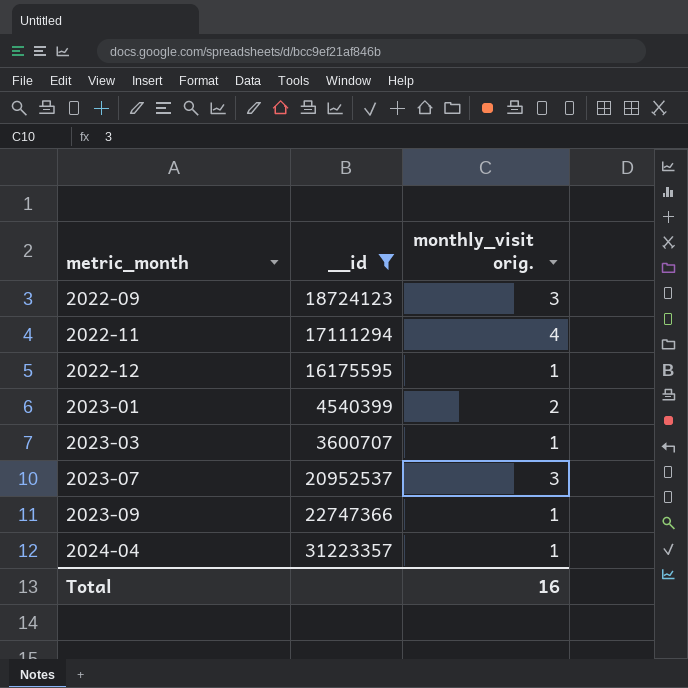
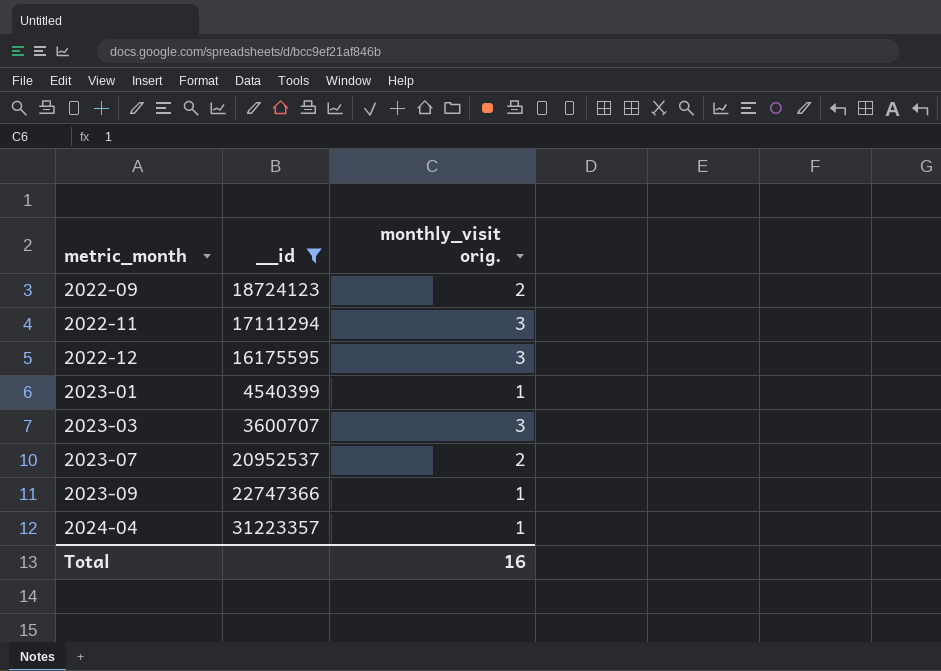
2022-09 | monthly_visit orig.: 3 -> 2
2022-11 | monthly_visit orig.: 4 -> 3
2022-12 | monthly_visit orig.: 1 -> 3
2023-01 | monthly_visit orig.: 2 -> 1
2023-03 | monthly_visit orig.: 1 -> 3
2023-07 | monthly_visit orig.: 3 -> 2

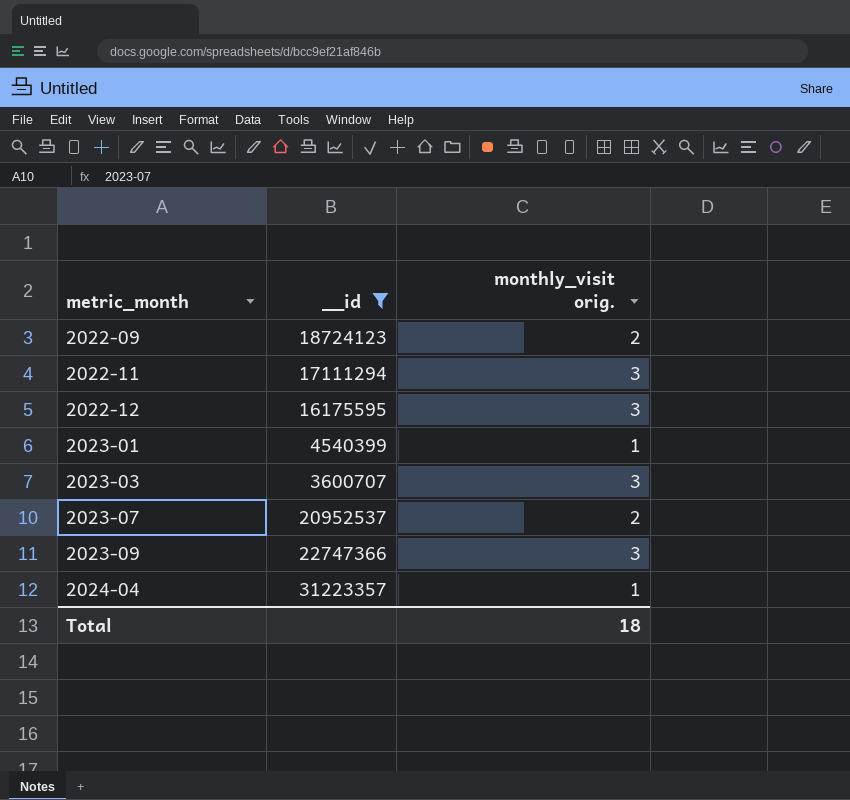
2023-09 | monthly_visit orig.: 1 -> 3
Total | monthly_visit orig.: 16 -> 18

